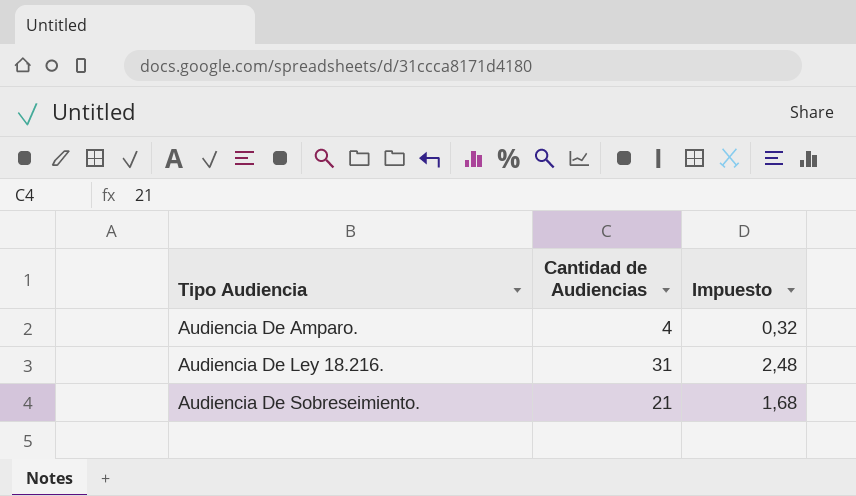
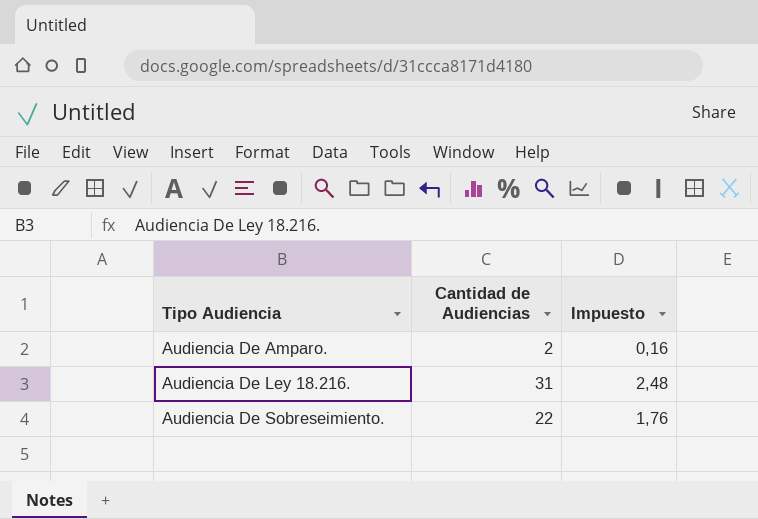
Audiencia De Amparo. | Cantidad de Audiencias: 4 -> 2
Audiencia De Amparo. | Impuesto: 0,32 -> 0,16
Audiencia De Sobreseimiento. | Cantidad de Audiencias: 21 -> 22
Audiencia De Sobreseimiento. | Impuesto: 1,68 -> 1,76

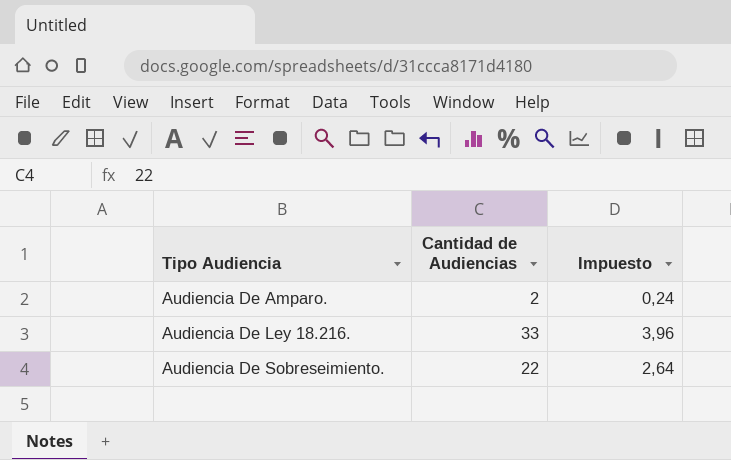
column Impuesto | formula: [Cantidad de Audiencias] * 0,08 -> [Cantidad de Audiencias] * 0,12
Audiencia De Ley 18.216. | Cantidad de Audiencias: 31 -> 33

